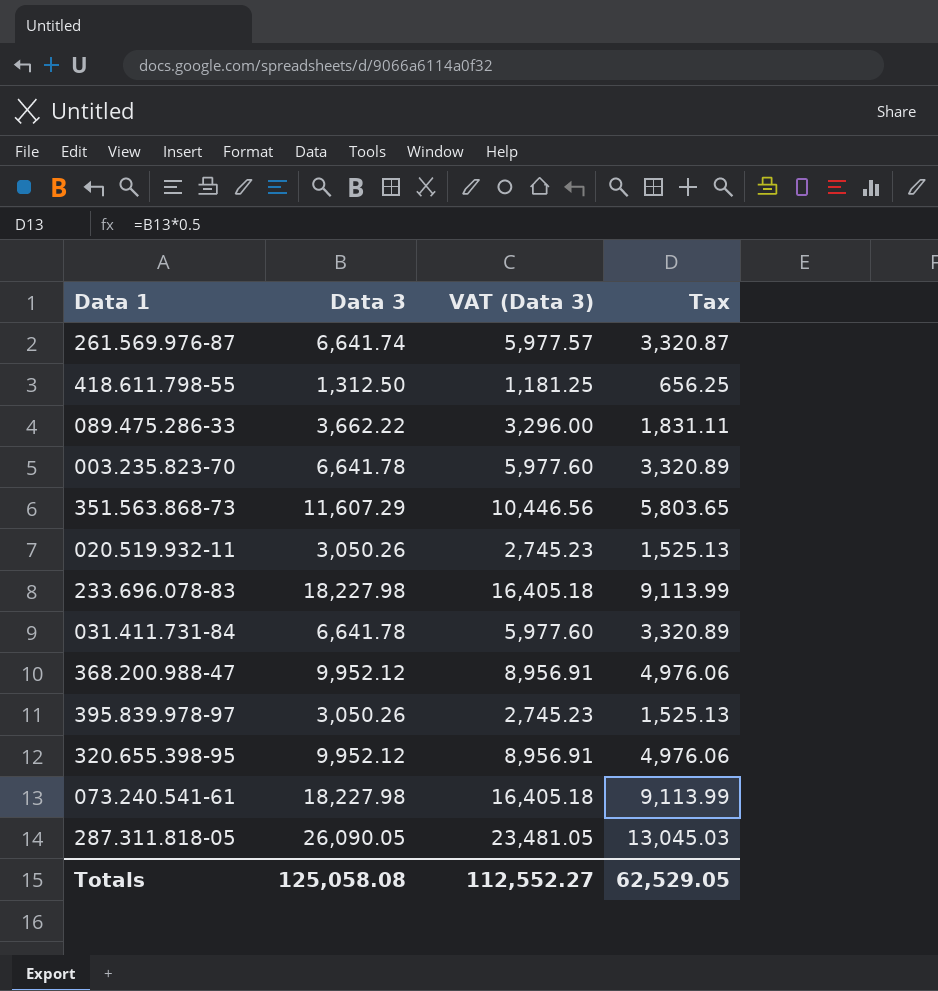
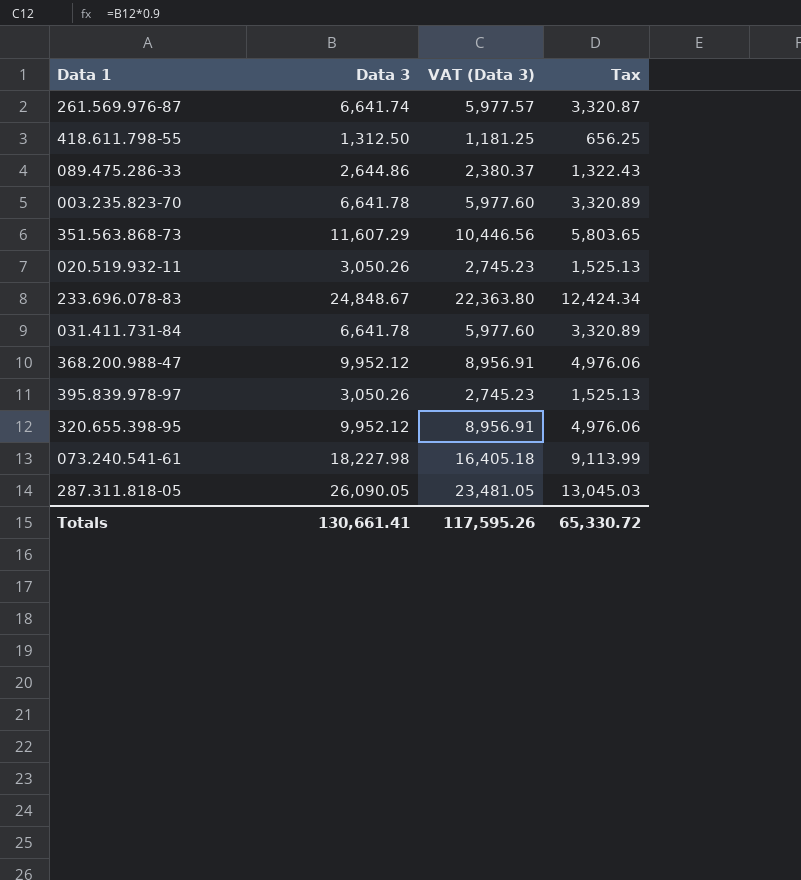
089.475.286-33 | Data 3: 3,662.22 -> 2,644.86
089.475.286-33 | VAT (Data 3): 3,296.00 -> 2,380.37
089.475.286-33 | Tax: 1,831.11 -> 1,322.43
233.696.078-83 | Data 3: 18,227.98 -> 24,848.67
233.696.078-83 | VAT (Data 3): 16,405.18 -> 22,363.80
233.696.078-83 | Tax: 9,113.99 -> 12,424.34
Totals | Data 3: 125,058.08 -> 130,661.41
Totals | VAT (Data 3): 112,552.27 -> 117,595.26
Totals | Tax: 62,529.05 -> 65,330.72

